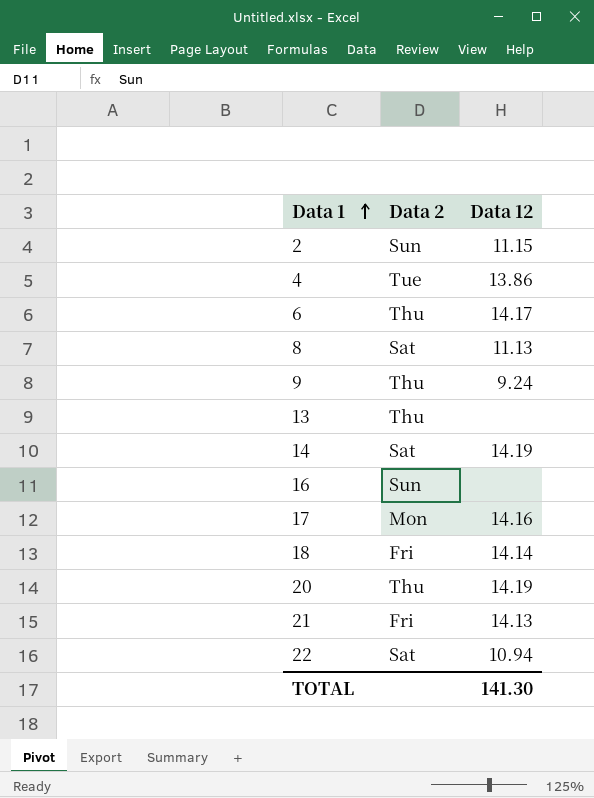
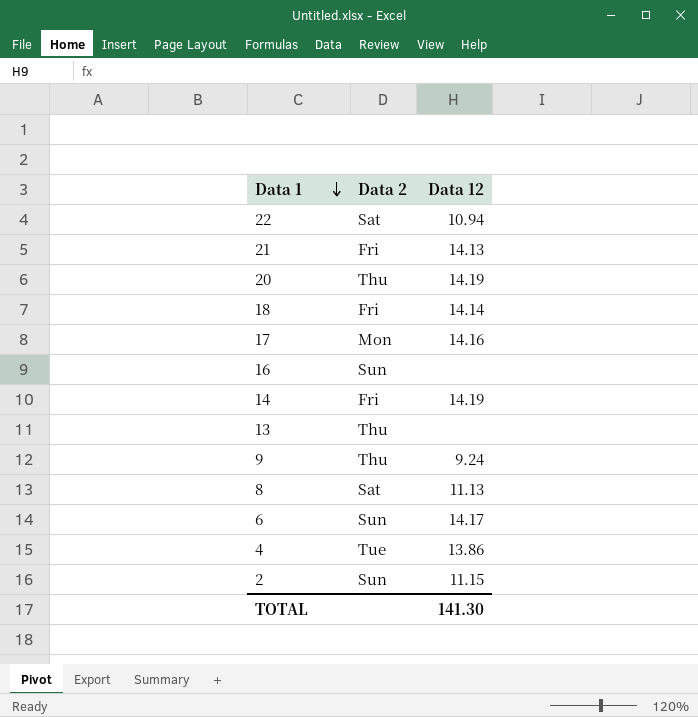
row order: Data 1 ascending -> Data 1 descending
14 | Data 2: Sat -> Fri
6 | Data 2: Thu -> Sun

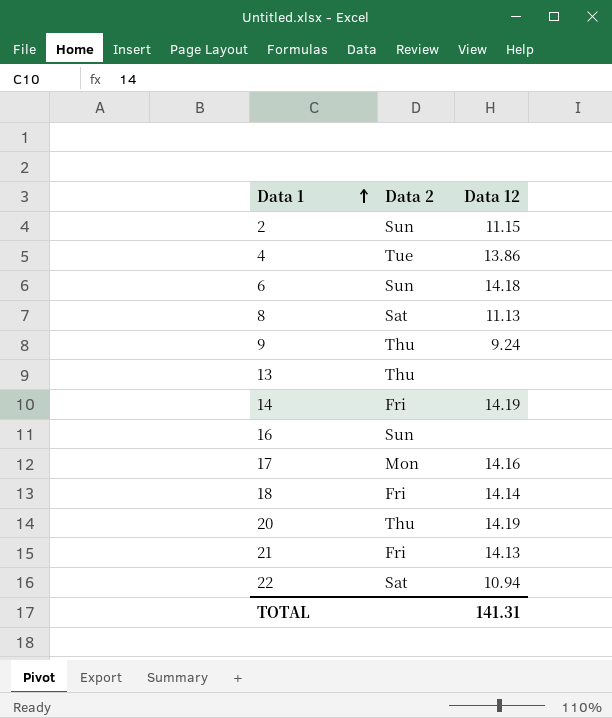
row order: Data 1 descending -> Data 1 ascending
6 | Data 12: 14.17 -> 14.18
TOTAL | Data 12: 141.30 -> 141.31

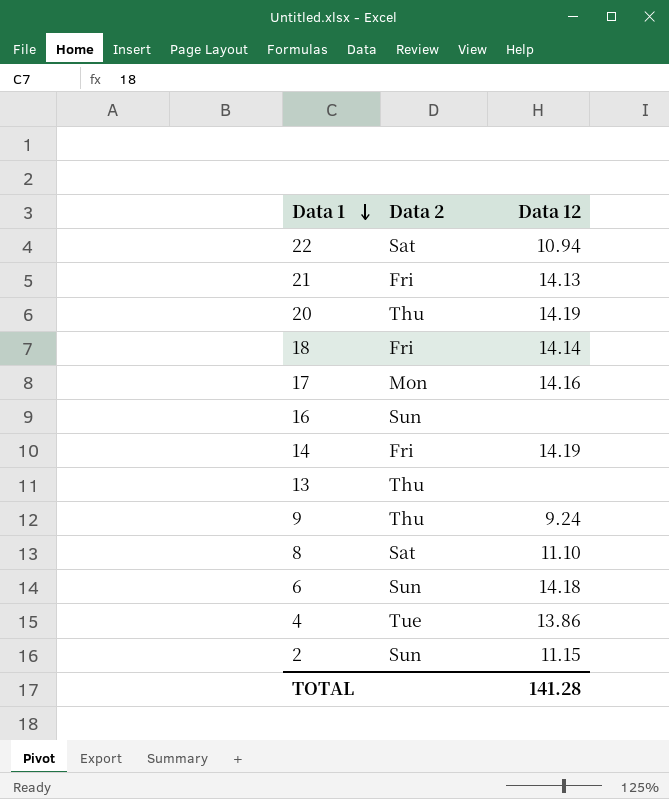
row order: Data 1 ascending -> Data 1 descending
8 | Data 12: 11.13 -> 11.10
TOTAL | Data 12: 141.31 -> 141.28

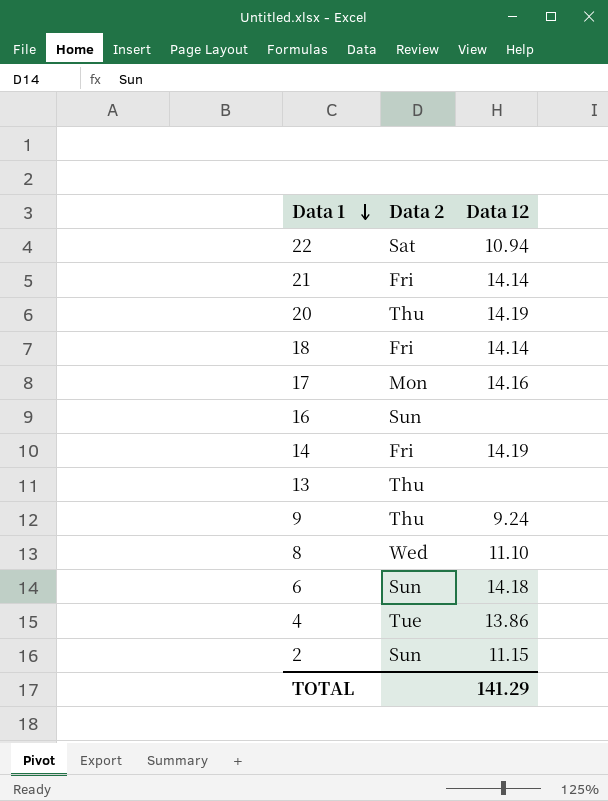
21 | Data 12: 14.13 -> 14.14
8 | Data 2: Sat -> Wed
TOTAL | Data 12: 141.28 -> 141.29

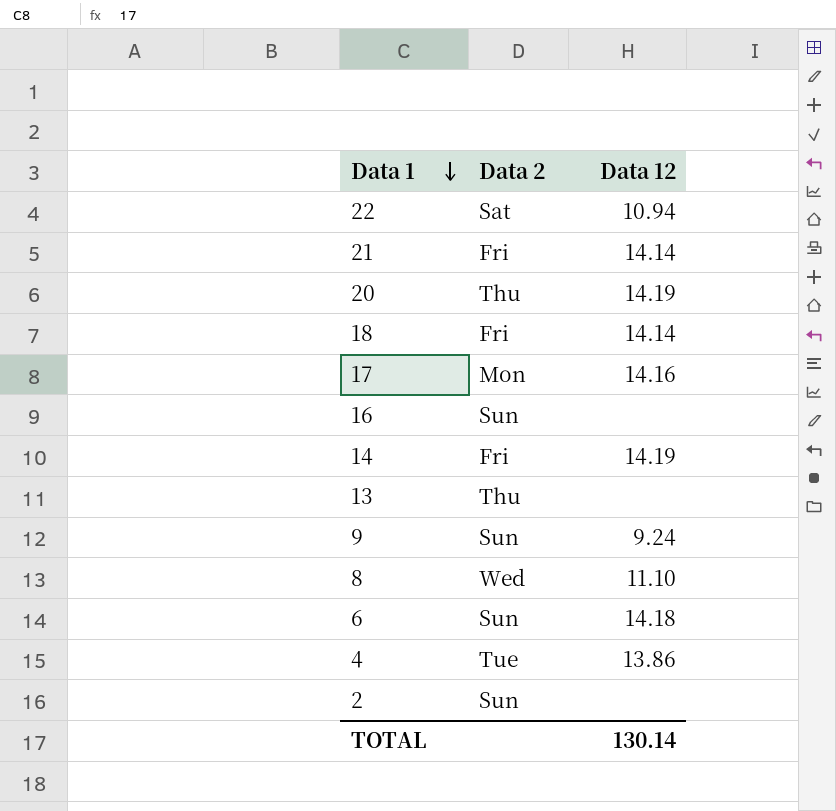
9 | Data 2: Thu -> Sun
2 | Data 12: 11.15 -> none
TOTAL | Data 12: 141.29 -> 130.14

